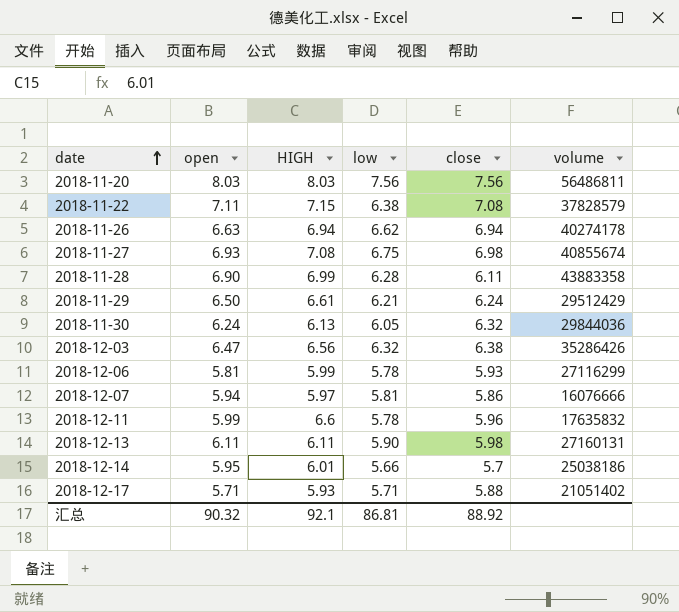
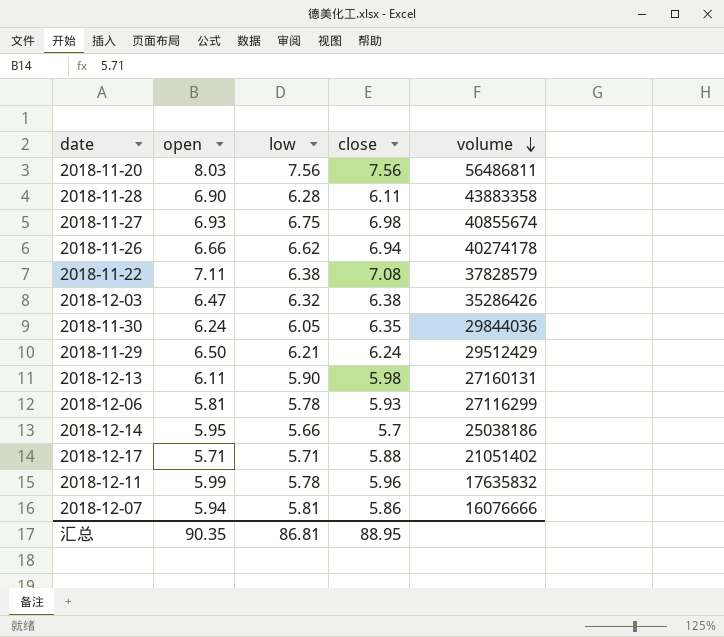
row order: date ascending -> volume descending
column HIGH | position: 3 -> none
2018-11-26 | open: 6.63 -> 6.66
2018-11-30 | close: 6.32 -> 6.35
汇总 | open: 90.32 -> 90.35
汇总 | close: 88.92 -> 88.95

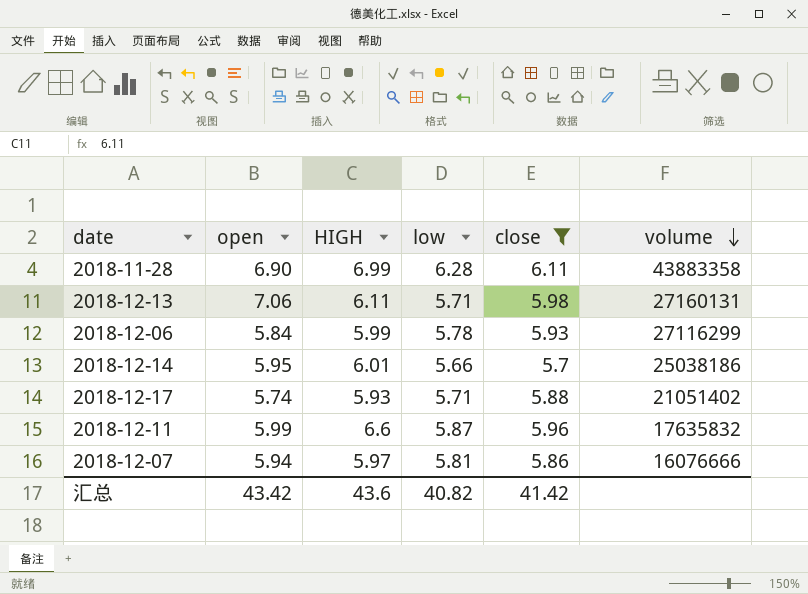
filter: none -> close <= 6.11
column HIGH | position: none -> 3
2018-12-13 | open: 6.11 -> 7.06
2018-12-13 | low: 5.90 -> 5.71
2018-12-06 | open: 5.81 -> 5.84
2018-12-17 | open: 5.71 -> 5.74
2018-12-11 | low: 5.78 -> 5.87
汇总 | open: 90.35 -> 43.42
汇总 | low: 86.81 -> 40.82
汇总 | close: 88.95 -> 41.42

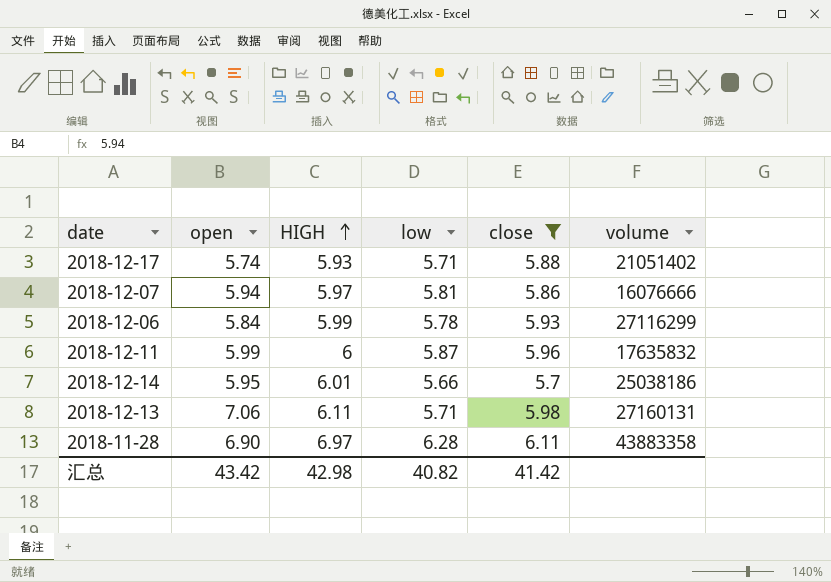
row order: volume descending -> HIGH ascending
2018-12-11 | HIGH: 6.6 -> 6
2018-11-28 | HIGH: 6.99 -> 6.97
汇总 | HIGH: 43.6 -> 42.98

